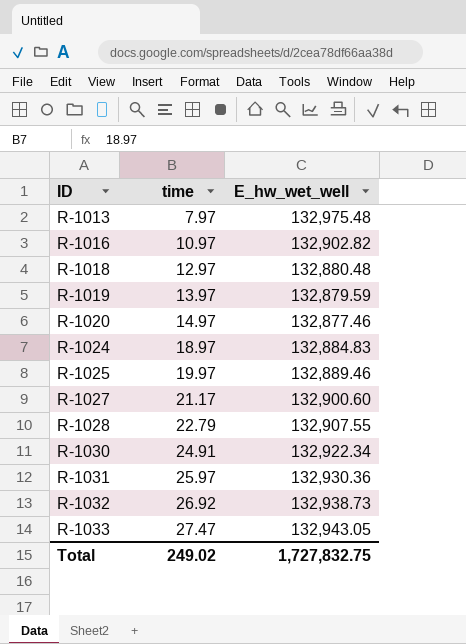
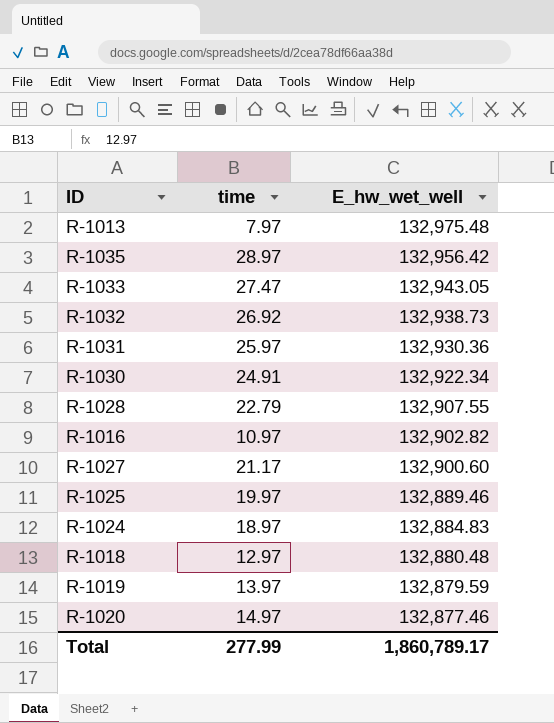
row order: ID ascending -> E_hw_wet_well descending
row R-1035: none -> 28.97 | 132,956.42
Total | time: 249.02 -> 277.99
Total | E_hw_wet_well: 1,727,832.75 -> 1,860,789.17

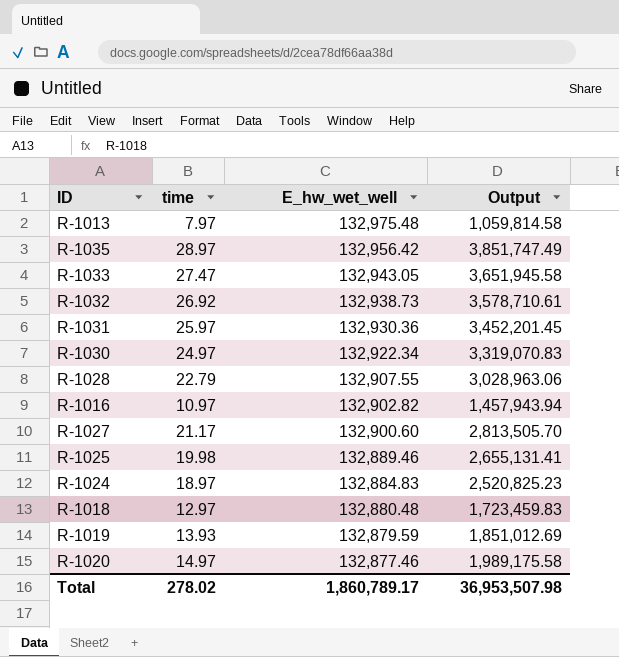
column Output | formula: none -> [time] * [E_hw_wet_well]
R-1030 | time: 24.91 -> 24.97
R-1025 | time: 19.97 -> 19.98
R-1019 | time: 13.97 -> 13.93
Total | time: 277.99 -> 278.02

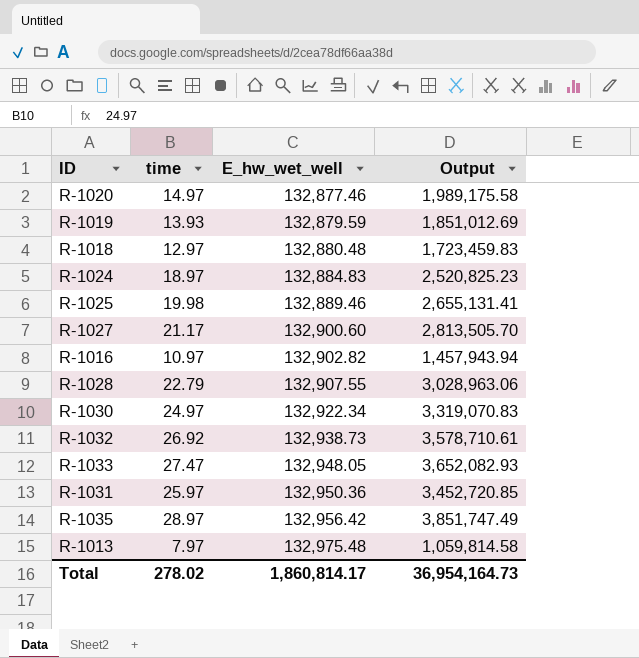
row order: E_hw_wet_well descending -> E_hw_wet_well ascending
R-1033 | E_hw_wet_well: 132,943.05 -> 132,948.05
R-1033 | Output: 3,651,945.58 -> 3,652,082.93
R-1031 | E_hw_wet_well: 132,930.36 -> 132,950.36
R-1031 | Output: 3,452,201.45 -> 3,452,720.85
Total | E_hw_wet_well: 1,860,789.17 -> 1,860,814.17
Total | Output: 36,953,507.98 -> 36,954,164.73

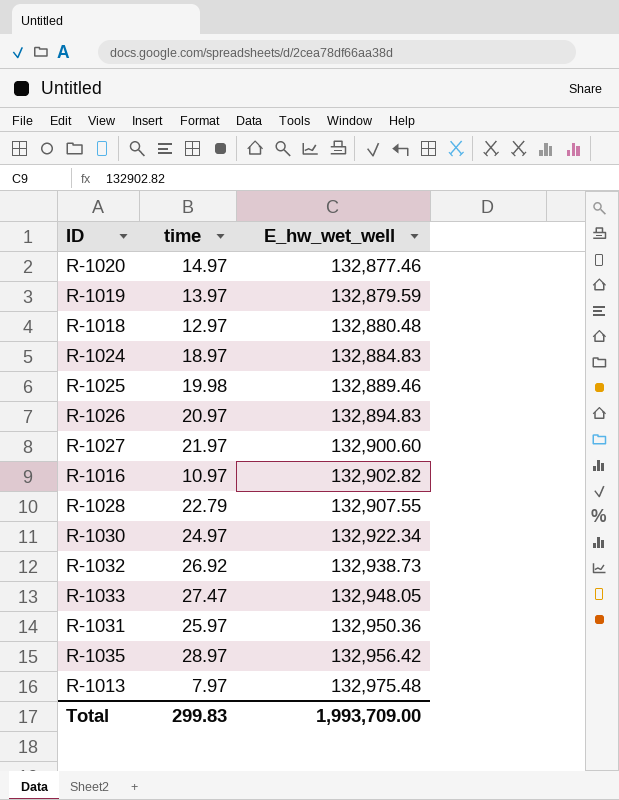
column Output | formula: [time] * [E_hw_wet_well] -> none
R-1019 | time: 13.93 -> 13.97
row R-1026: none -> 20.97 | 132,894.83
R-1027 | time: 21.17 -> 21.97
Total | time: 278.02 -> 299.83
Total | E_hw_wet_well: 1,860,814.17 -> 1,993,709.00

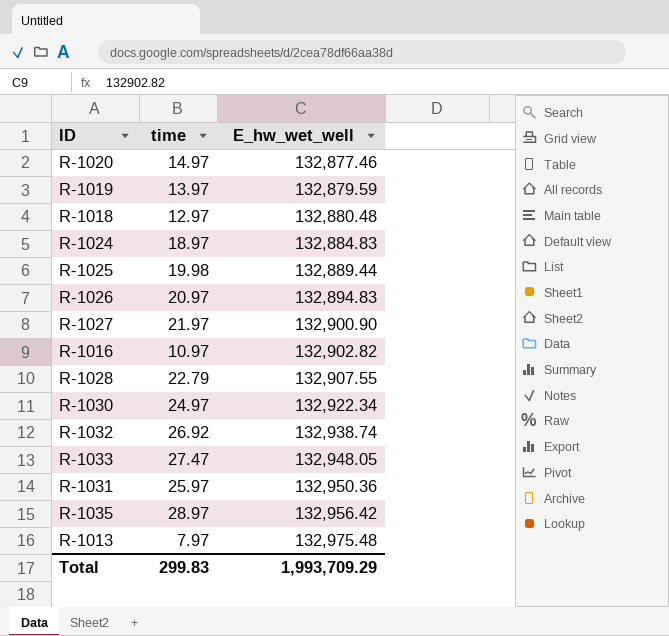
R-1025 | E_hw_wet_well: 132,889.46 -> 132,889.44
R-1027 | E_hw_wet_well: 132,900.60 -> 132,900.90
R-1032 | E_hw_wet_well: 132,938.73 -> 132,938.74
Total | E_hw_wet_well: 1,993,709.00 -> 1,993,709.29

